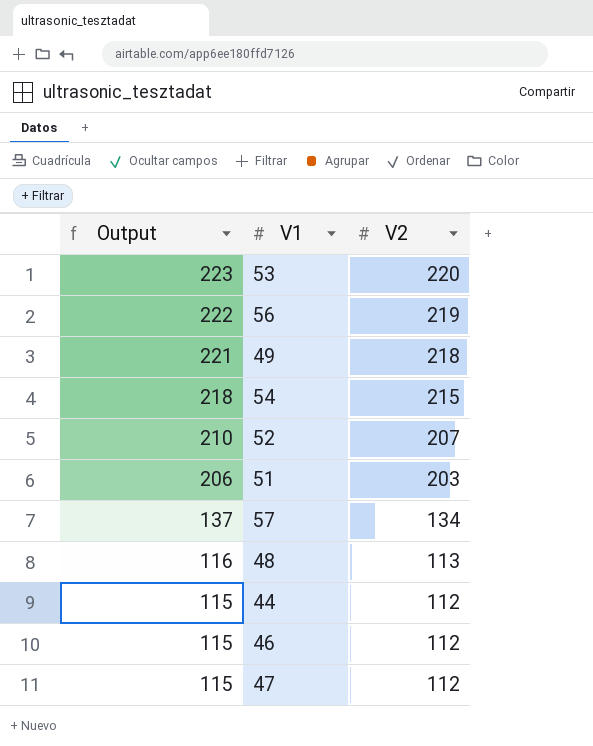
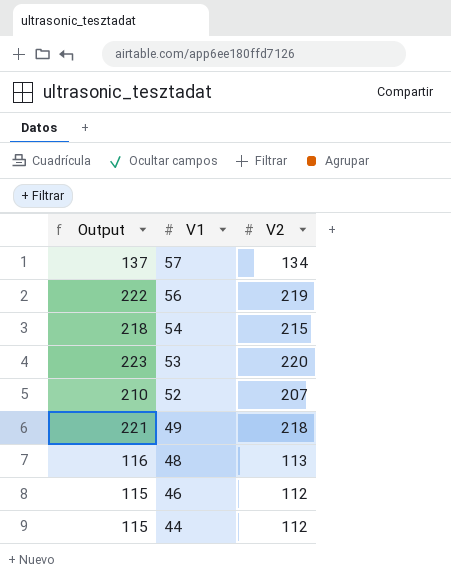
row order: Output descending -> V1 descending
row 51: 206 | 203 -> none
row 47: 115 | 112 -> none

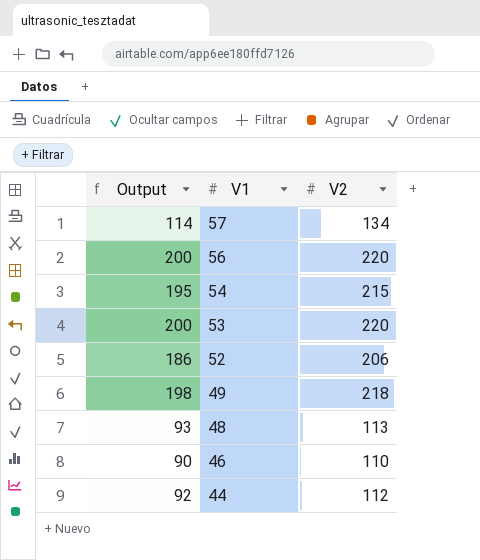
column Output | formula: [V2] + 3 -> [V2] - 20
56 | V2: 219 -> 220
52 | V2: 207 -> 206
46 | V2: 112 -> 110

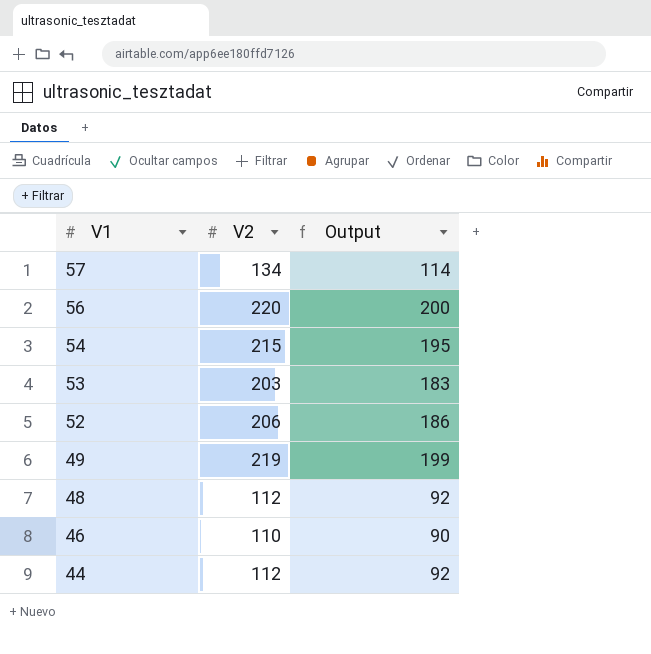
column Output | position: 1 -> 3
53 | V2: 220 -> 203
53 | Output: 200 -> 183
49 | V2: 218 -> 219
49 | Output: 198 -> 199
48 | V2: 113 -> 112
48 | Output: 93 -> 92

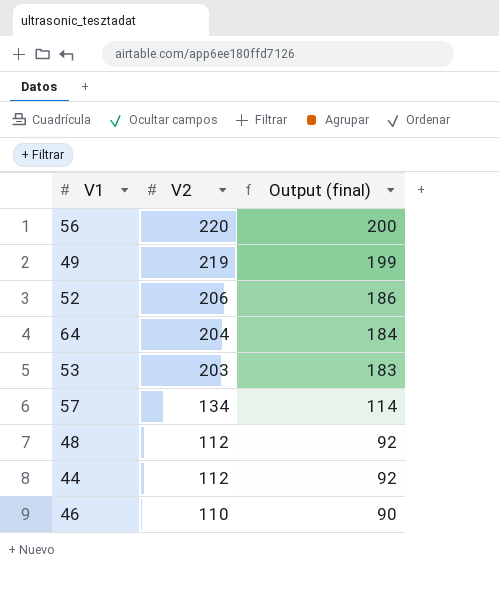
row order: V1 descending -> V2 descending
column name: Output -> Output (final)
row 54: 215 | 195 -> none
row 64: none -> 204 | 184

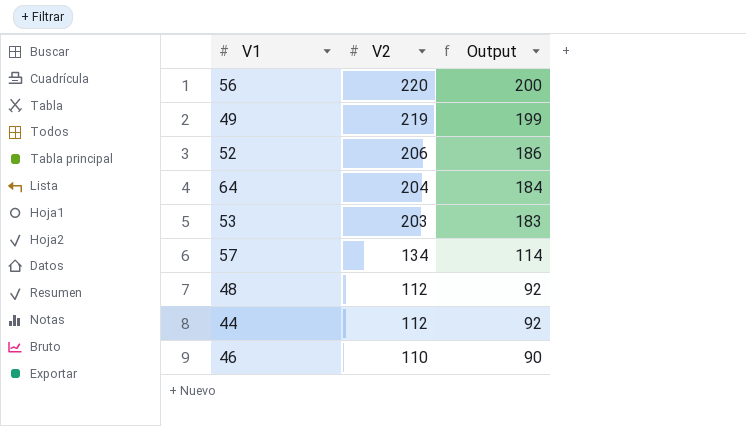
column name: Output (final) -> Output

